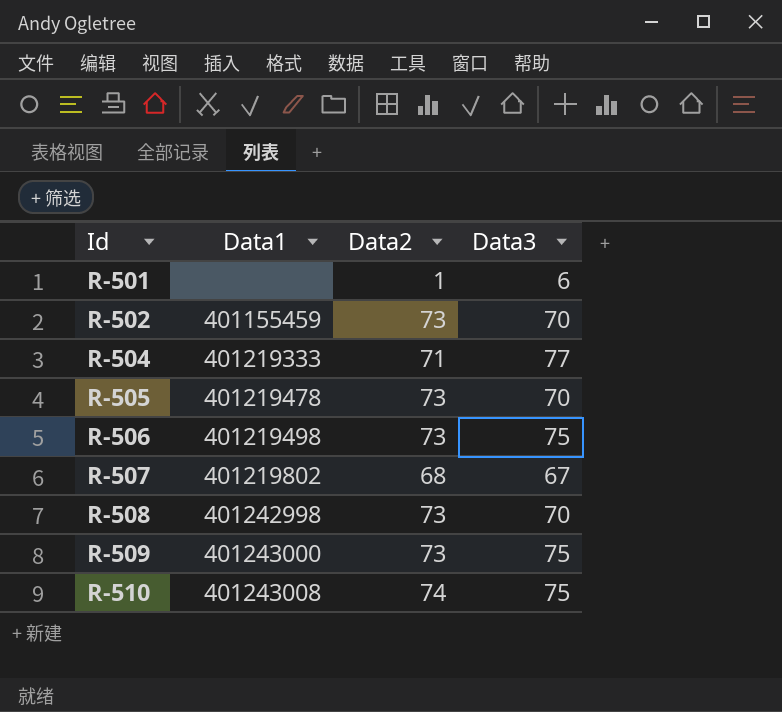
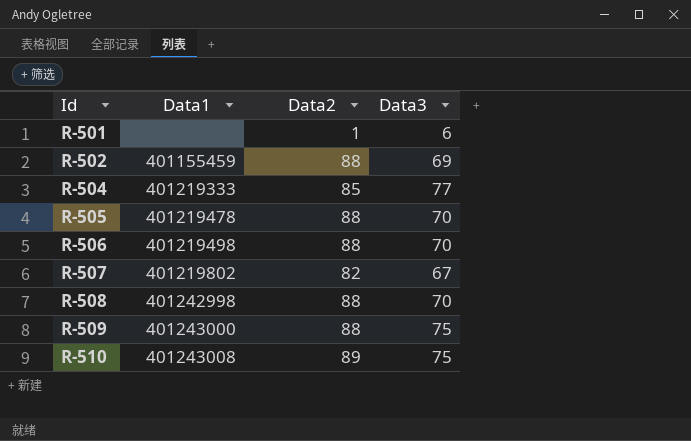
R-502 | Data2: 73 -> 88
R-502 | Data3: 70 -> 69
R-504 | Data2: 71 -> 85
R-505 | Data2: 73 -> 88
R-506 | Data2: 73 -> 88
R-506 | Data3: 75 -> 70
R-507 | Data2: 68 -> 82
R-508 | Data2: 73 -> 88
R-509 | Data2: 73 -> 88
R-510 | Data2: 74 -> 89

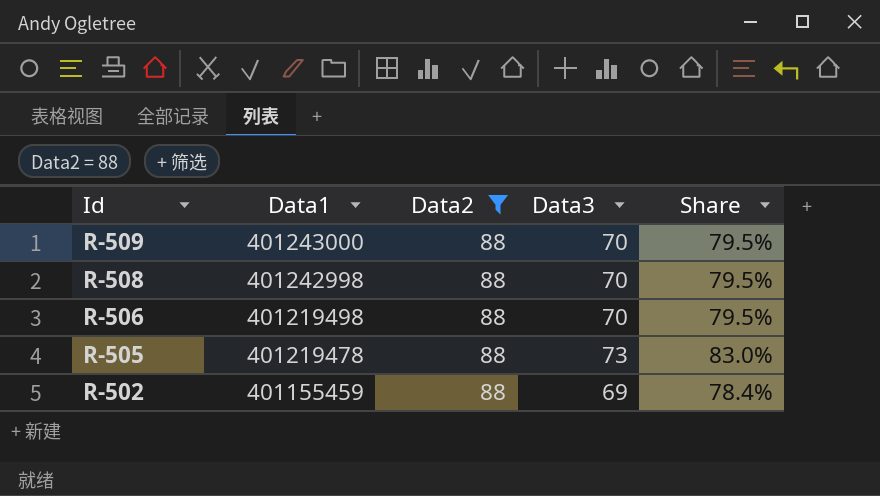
filter: none -> Data2 = 88
row order: Id ascending -> Id descending
column Share | formula: none -> [Data3] / [Data2]
R-509 | Data3: 75 -> 70
R-505 | Data3: 70 -> 73

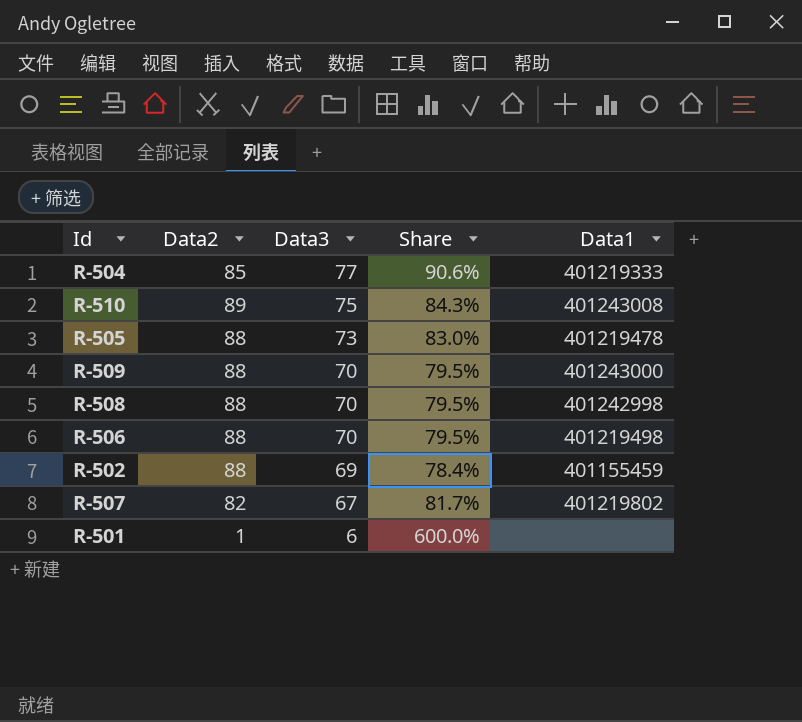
filter: Data2 = 88 -> none
row order: Id descending -> Data3 descending
column Data1 | position: 2 -> 5

